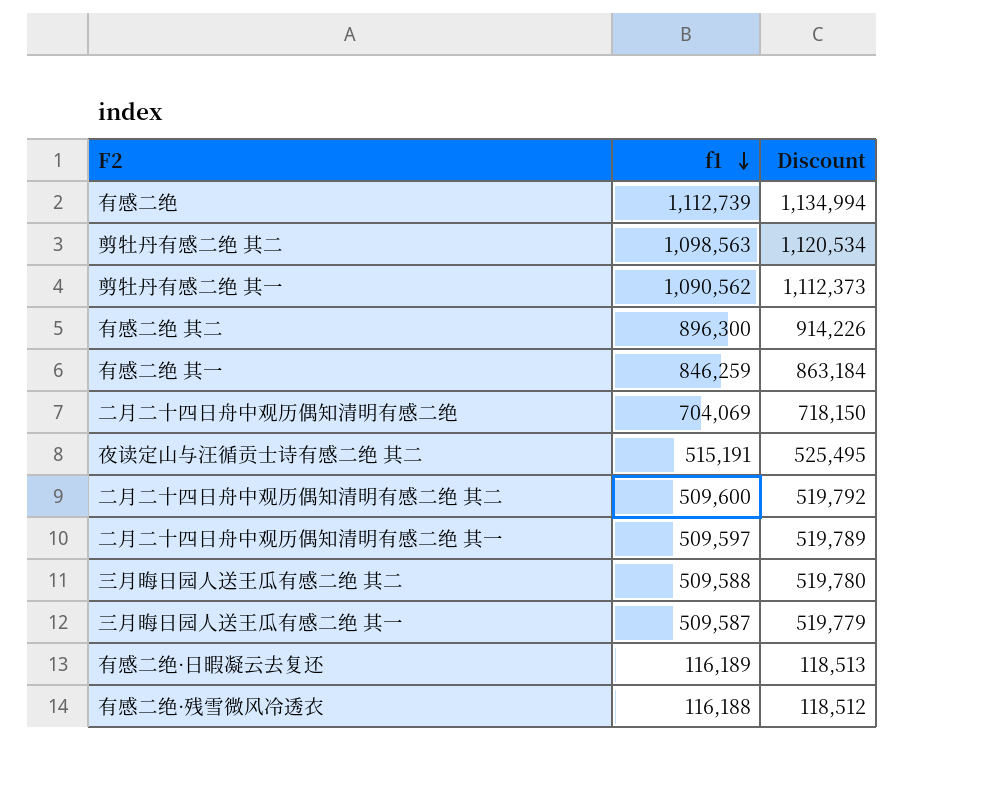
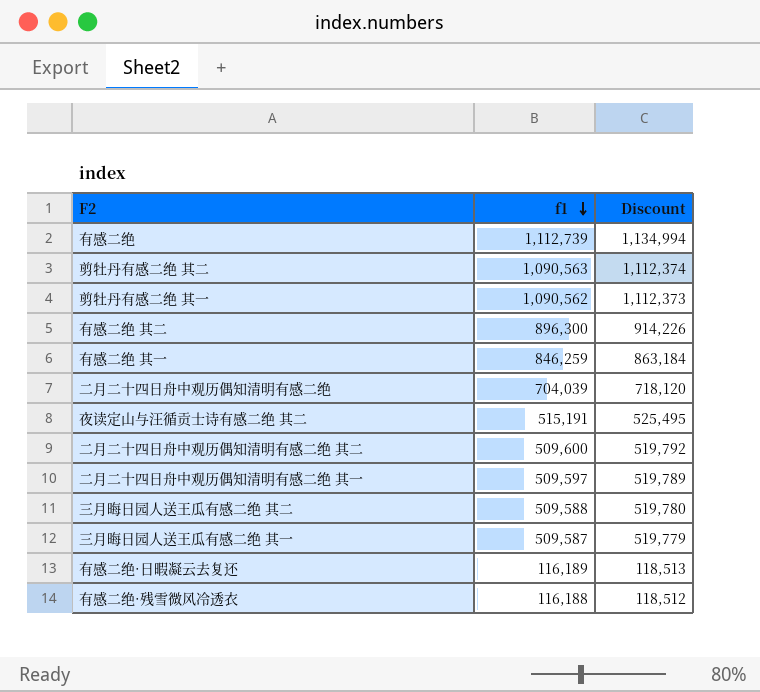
剪牡丹有感二绝 其二 | f1: 1,098,563 -> 1,090,563
剪牡丹有感二绝 其二 | Discount: 1,120,534 -> 1,112,374
二月二十四日舟中观历偶知清明有感二绝 | f1: 704,069 -> 704,039
二月二十四日舟中观历偶知清明有感二绝 | Discount: 718,150 -> 718,120

